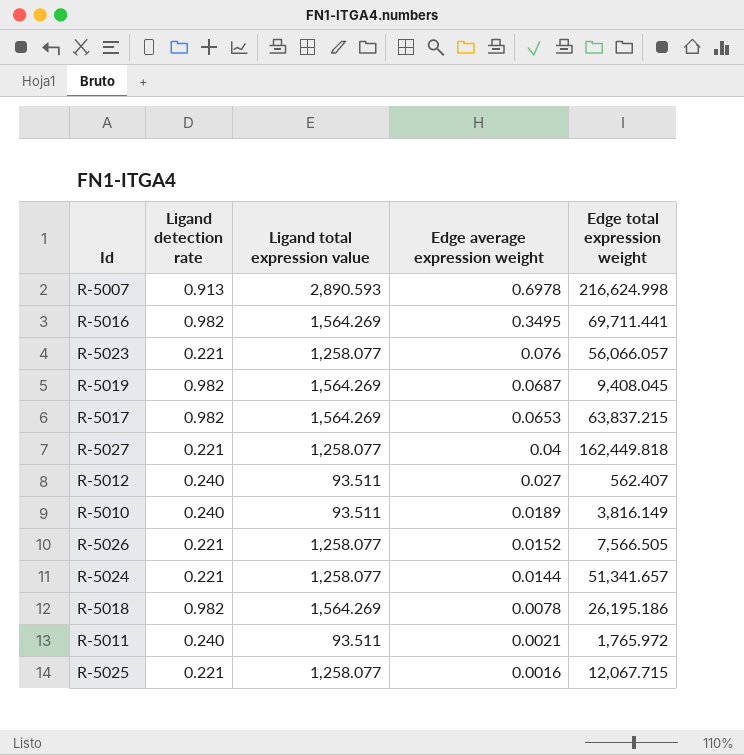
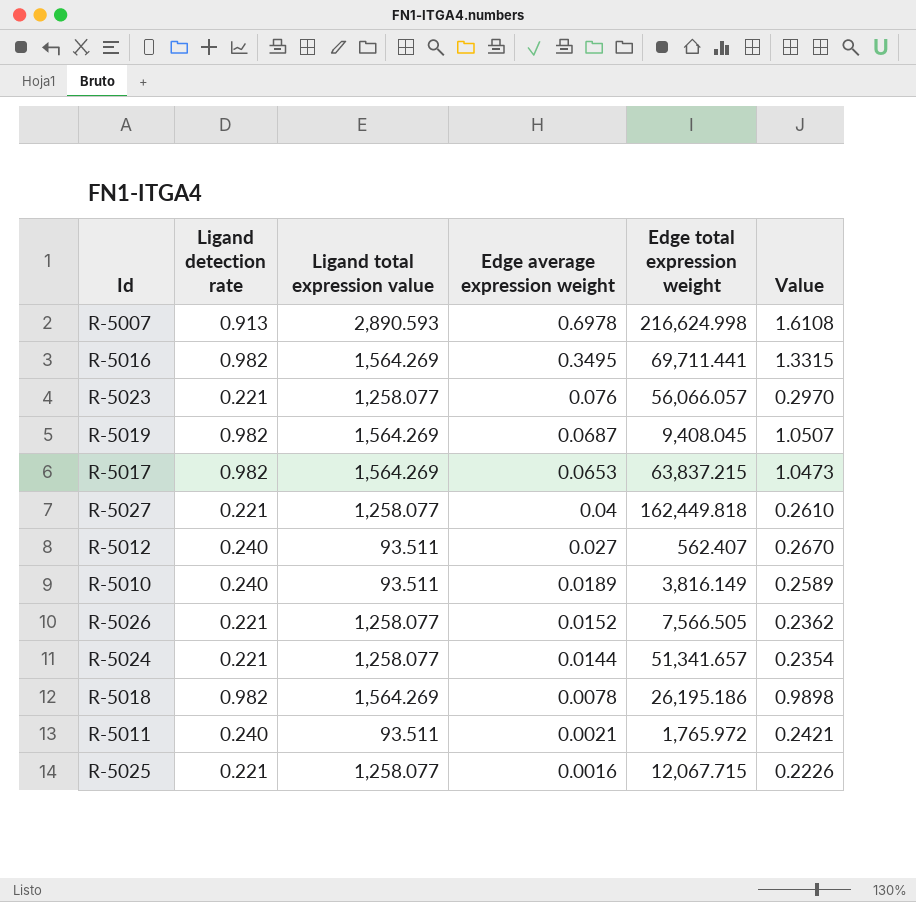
column Value | formula: none -> [Ligand detection rate] + [Edge average expression weight]

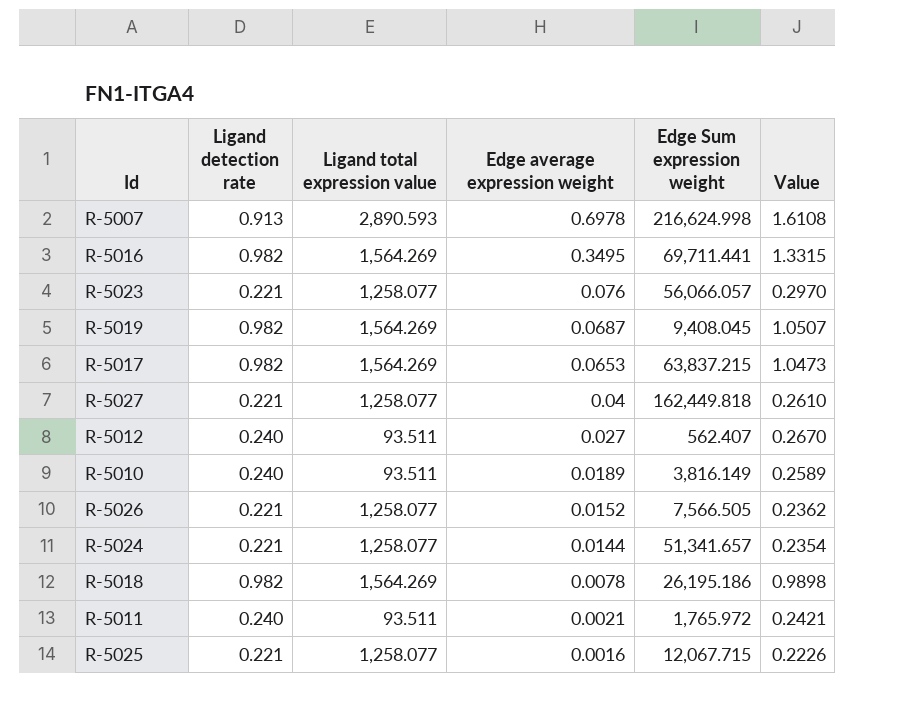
column name: Edge total expression weight -> Edge Sum expression weight

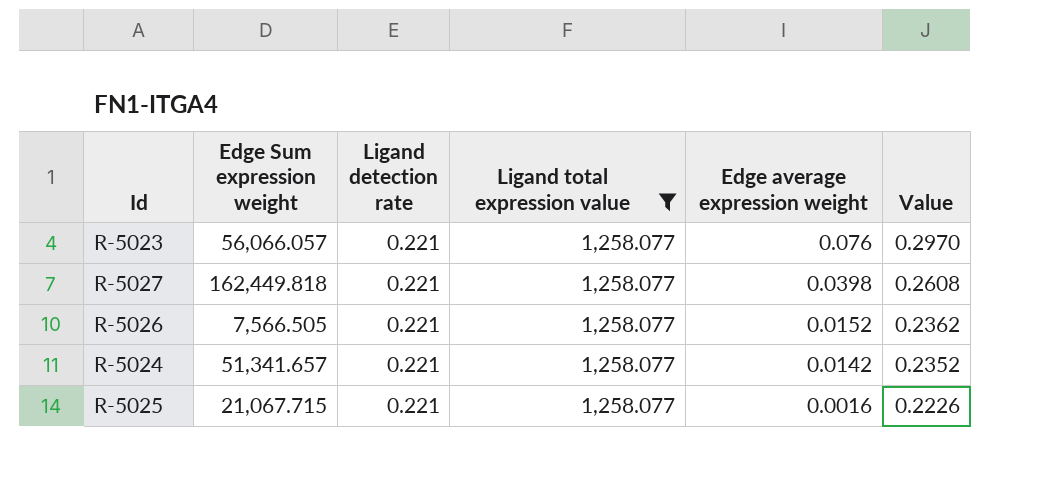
filter: none -> Ligand total expression value = 1,258.077
column Edge Sum expression weight | position: 5 -> 2
R-5027 | Edge average expression weight: 0.04 -> 0.0398
R-5027 | Value: 0.2610 -> 0.2608
R-5024 | Edge average expression weight: 0.0144 -> 0.0142
R-5024 | Value: 0.2354 -> 0.2352
R-5025 | Edge Sum expression weight: 12,067.715 -> 21,067.715

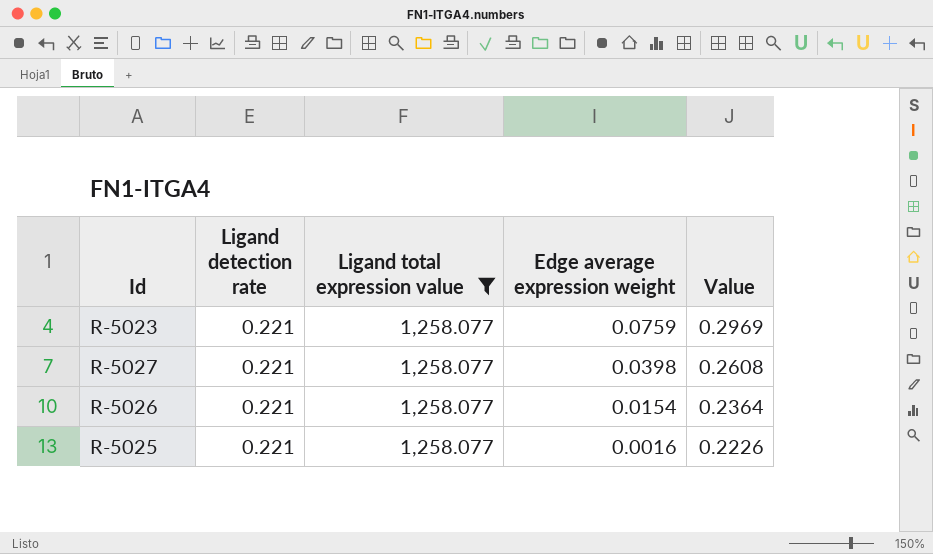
column Edge Sum expression weight | position: 2 -> none
row R-5024: 51,341.657 | 0.221 | 1,258.077 | 0.0142 | 0.2352 -> none
R-5023 | Edge average expression weight: 0.076 -> 0.0759
R-5023 | Value: 0.2970 -> 0.2969
R-5026 | Edge average expression weight: 0.0152 -> 0.0154
R-5026 | Value: 0.2362 -> 0.2364

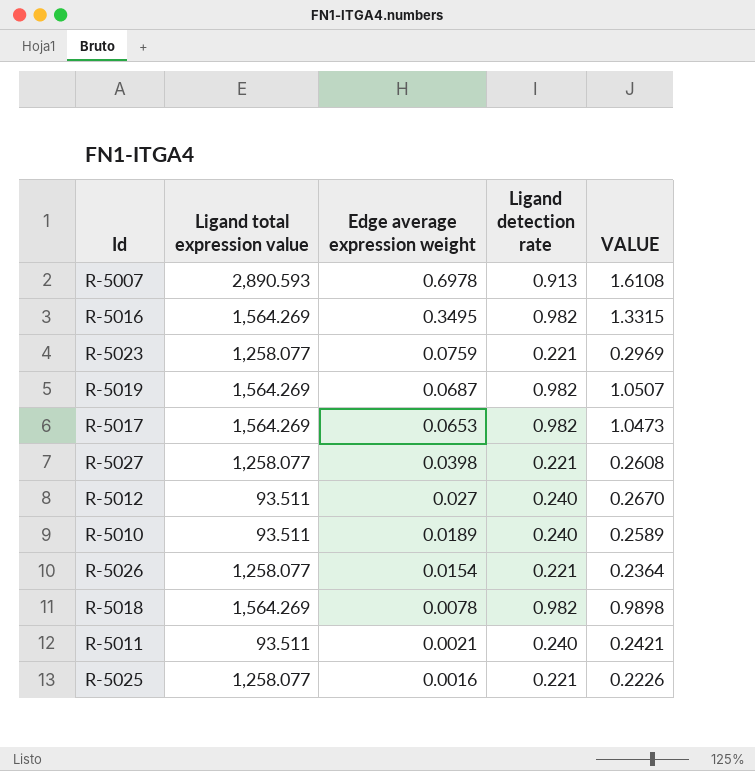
filter: Ligand total expression value = 1,258.077 -> none
column Ligand detection rate | position: 2 -> 4
column name: Value -> VALUE

